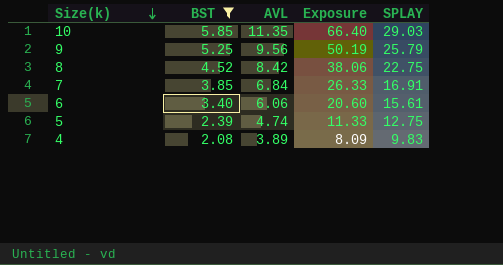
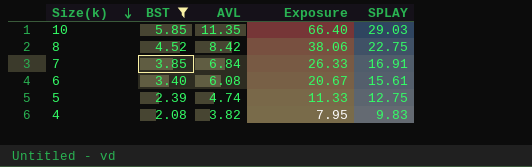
row 9: 5.25 | 9.56 | 50.19 | 25.79 -> none
6 | AVL: 6.06 -> 6.08
6 | Exposure: 20.60 -> 20.67
4 | AVL: 3.89 -> 3.82
4 | Exposure: 8.09 -> 7.95

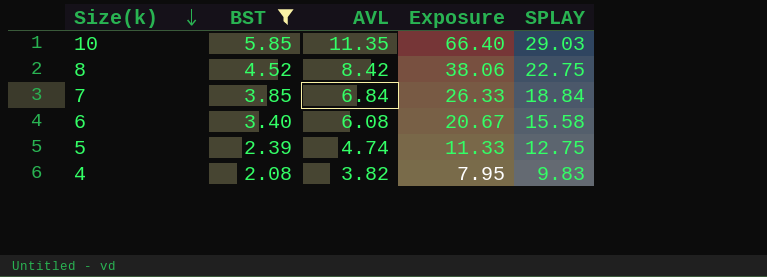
7 | SPLAY: 16.91 -> 18.84
6 | SPLAY: 15.61 -> 15.58

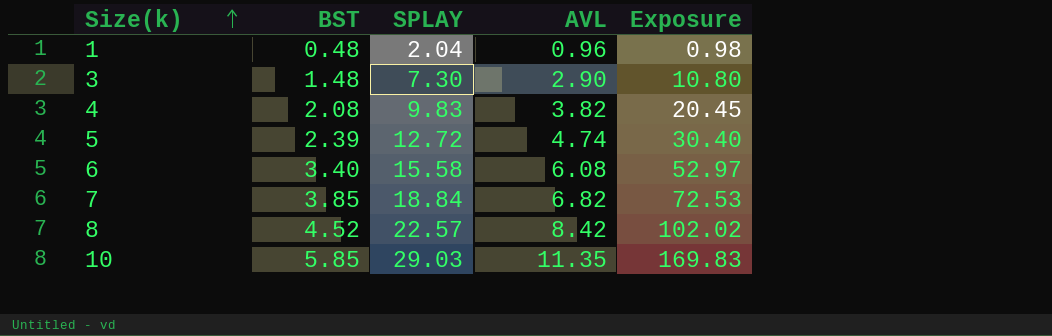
filter: BST >= 2.08 -> none
row order: Size(k) descending -> Size(k) ascending
column SPLAY | position: 5 -> 3
column Exposure | formula: [BST] * [AVL] -> [BST] * [SPLAY]
5 | SPLAY: 12.75 -> 12.72
7 | AVL: 6.84 -> 6.82
8 | SPLAY: 22.75 -> 22.57

